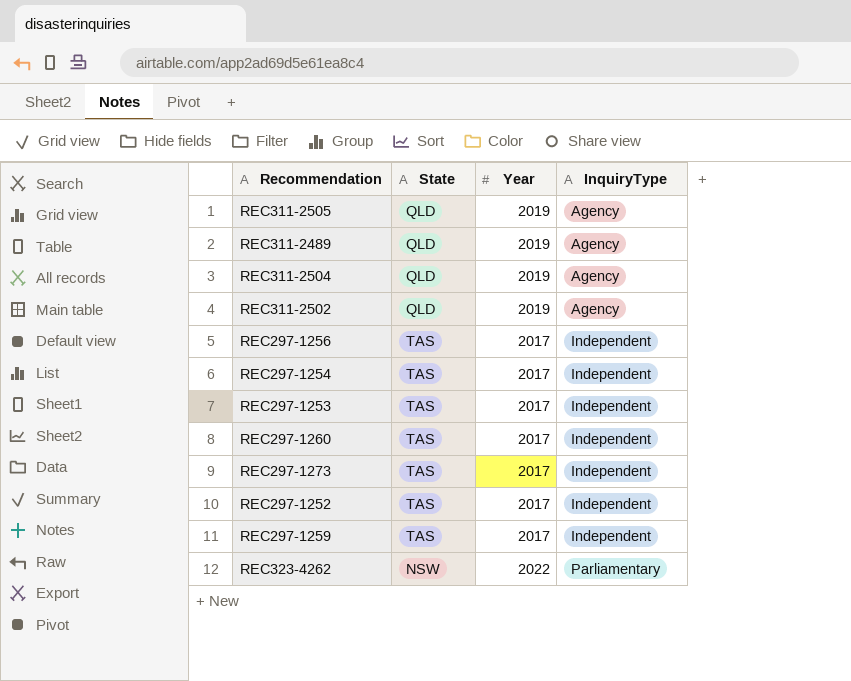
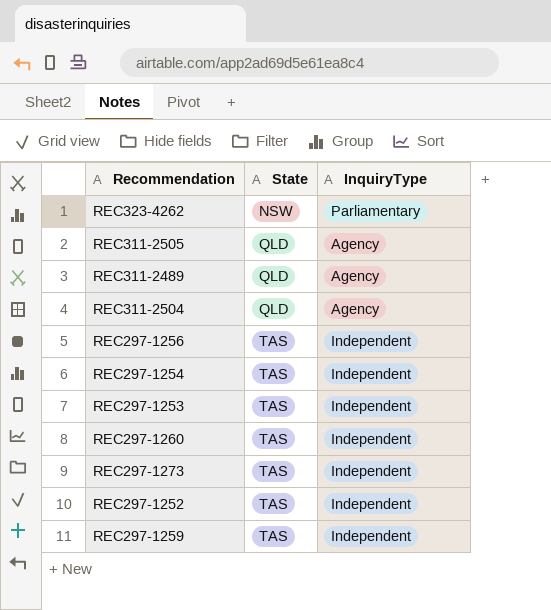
row order: InquiryType ascending -> State ascending
column Year | position: 3 -> none
row REC311-2502: QLD | 2019 | Agency -> none

